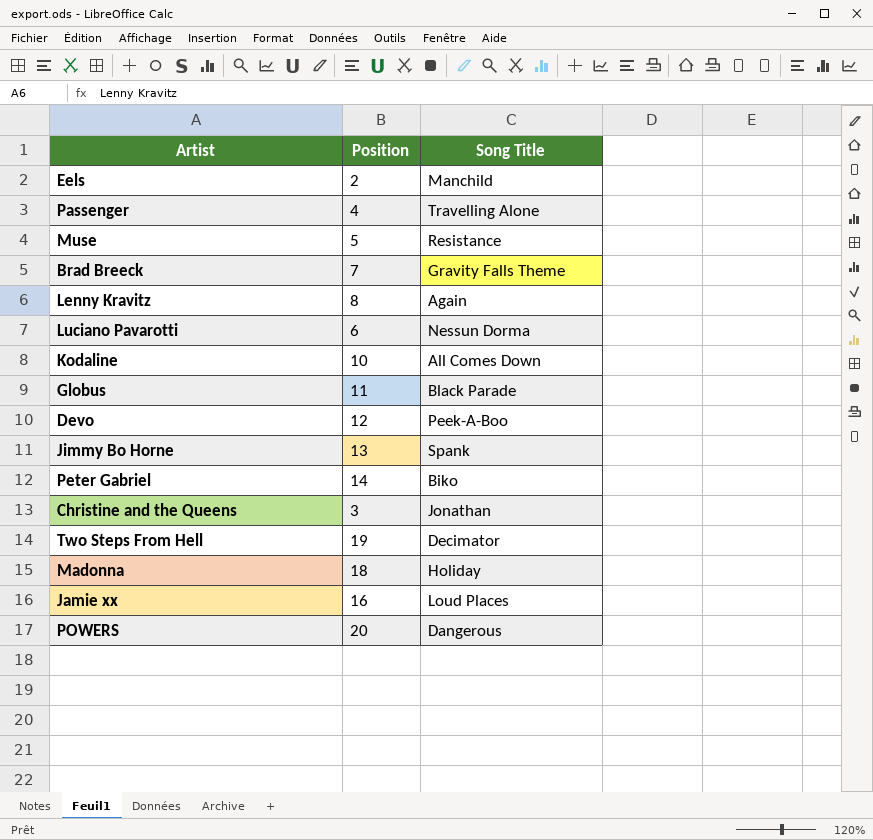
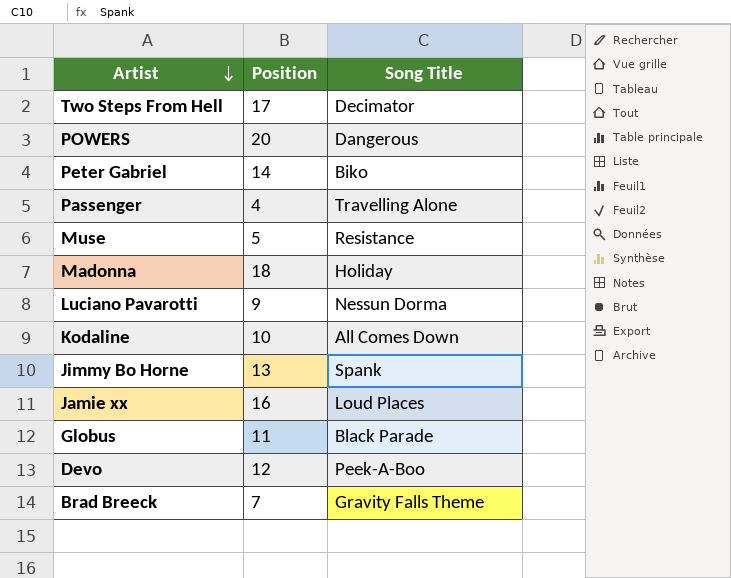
row order: none -> Artist descending
row Eels: 2 | Manchild -> none
row Lenny Kravitz: 8 | Again -> none
row Christine and the Queens: 3 | Jonathan -> none
Two Steps From Hell | Position: 19 -> 17
Luciano Pavarotti | Position: 6 -> 9

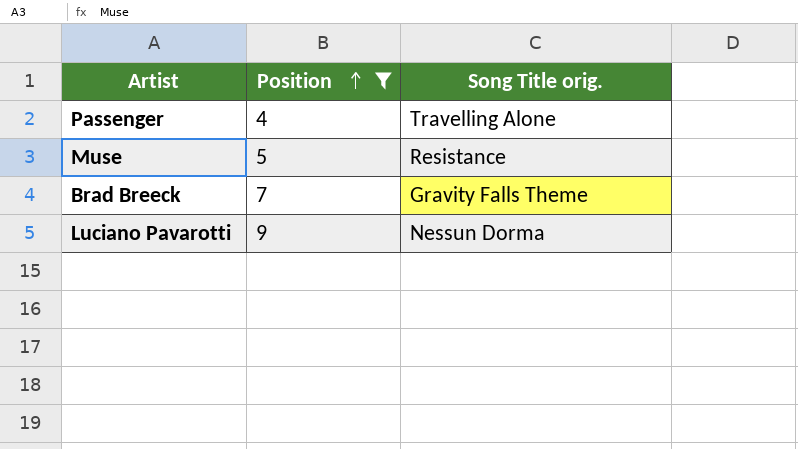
filter: none -> Position <= 9
row order: Artist descending -> Position ascending
column name: Song Title -> Song Title orig.

